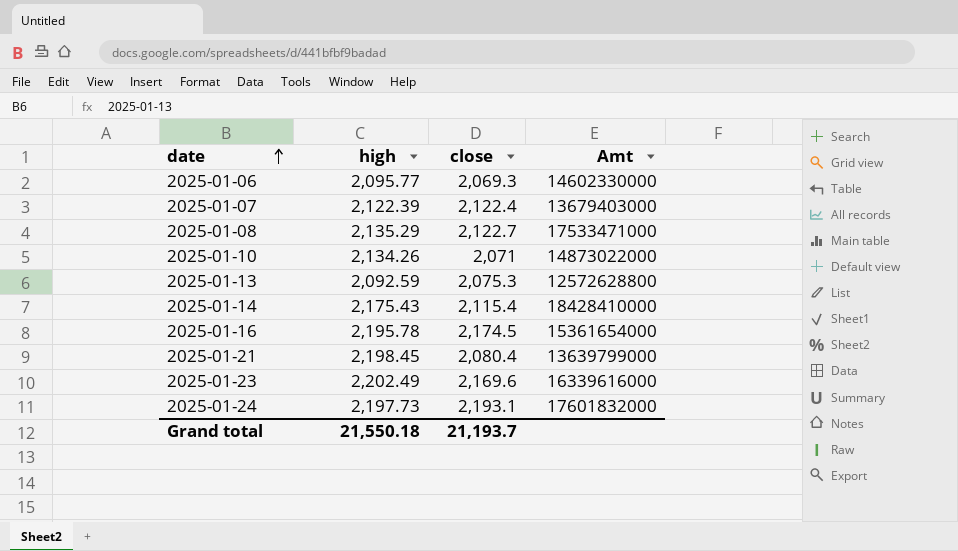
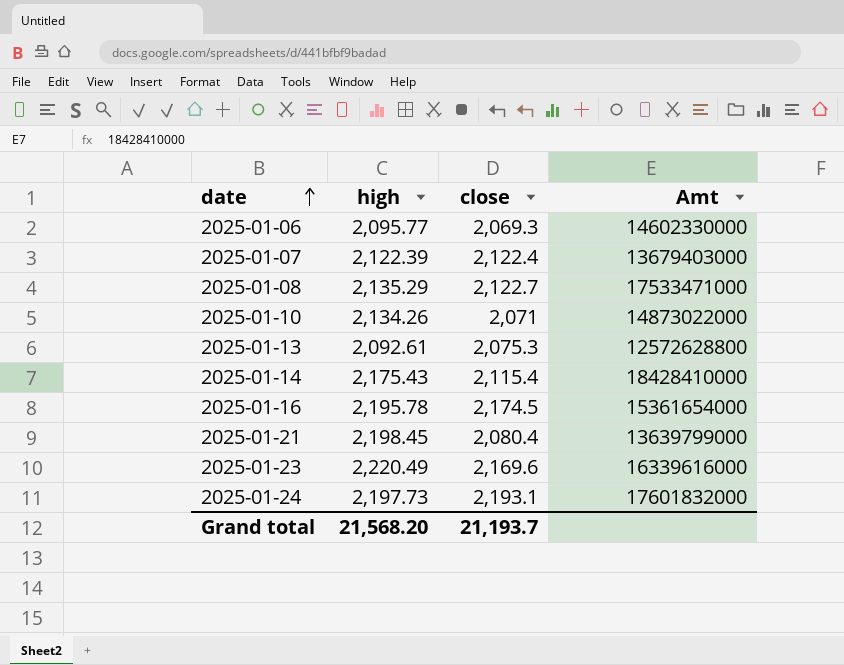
2025-01-13 | high: 2,092.59 -> 2,092.61
2025-01-23 | high: 2,202.49 -> 2,220.49
Grand total | high: 21,550.18 -> 21,568.20

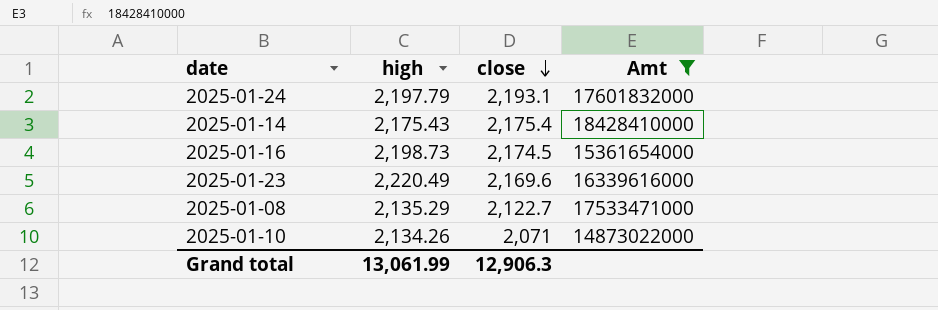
filter: none -> Amt >= 14873022000
row order: date ascending -> close descending
2025-01-24 | high: 2,197.73 -> 2,197.79
2025-01-14 | close: 2,115.4 -> 2,175.4
2025-01-16 | high: 2,195.78 -> 2,198.73
Grand total | high: 21,568.20 -> 13,061.99
Grand total | close: 21,193.7 -> 12,906.3

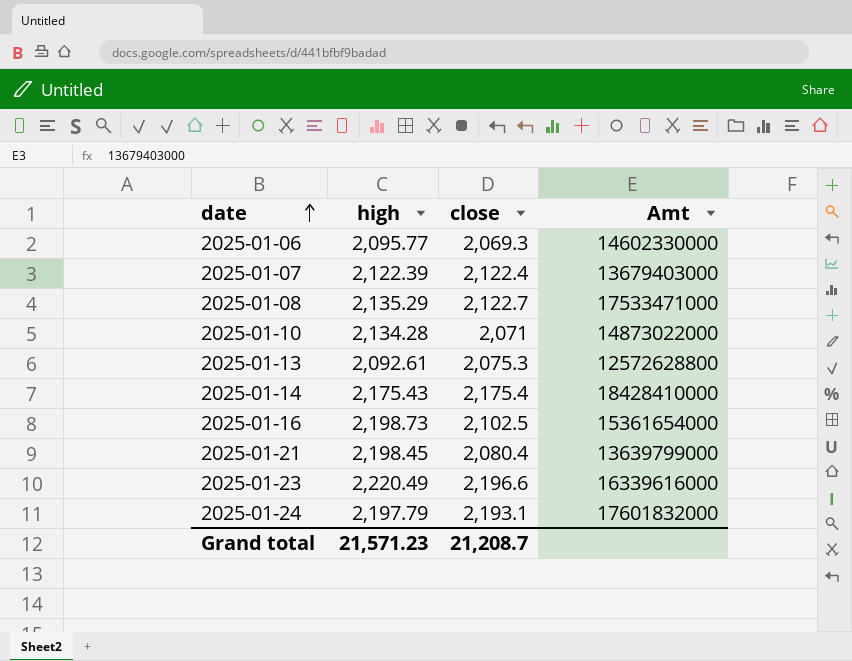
filter: Amt >= 14873022000 -> none
row order: close descending -> date ascending
2025-01-10 | high: 2,134.26 -> 2,134.28
2025-01-16 | close: 2,174.5 -> 2,102.5
2025-01-23 | close: 2,169.6 -> 2,196.6
Grand total | high: 13,061.99 -> 21,571.23
Grand total | close: 12,906.3 -> 21,208.7

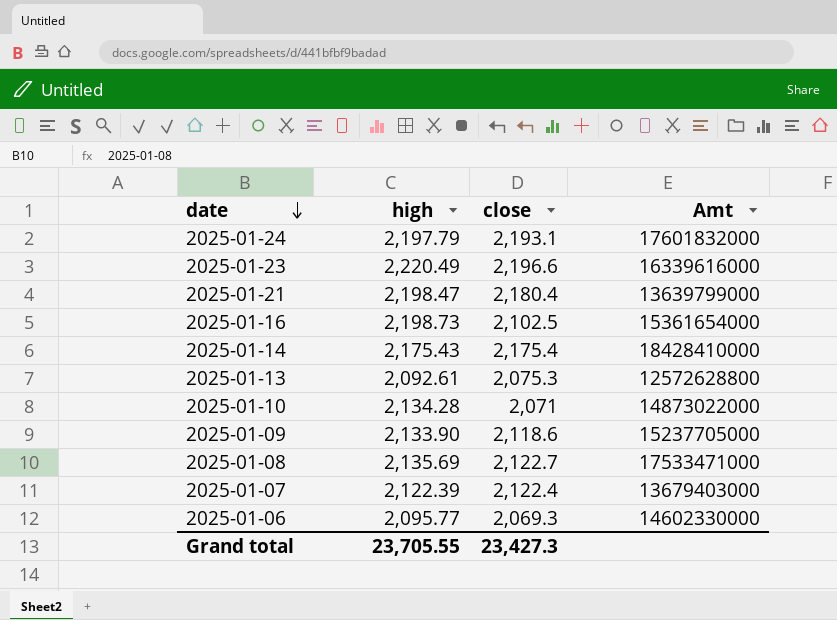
row order: date ascending -> date descending
2025-01-21 | high: 2,198.45 -> 2,198.47
2025-01-21 | close: 2,080.4 -> 2,180.4
row 2025-01-09: none -> 2,133.90 | 2,118.6 | 15237705000
2025-01-08 | high: 2,135.29 -> 2,135.69
Grand total | high: 21,571.23 -> 23,705.55
Grand total | close: 21,208.7 -> 23,427.3

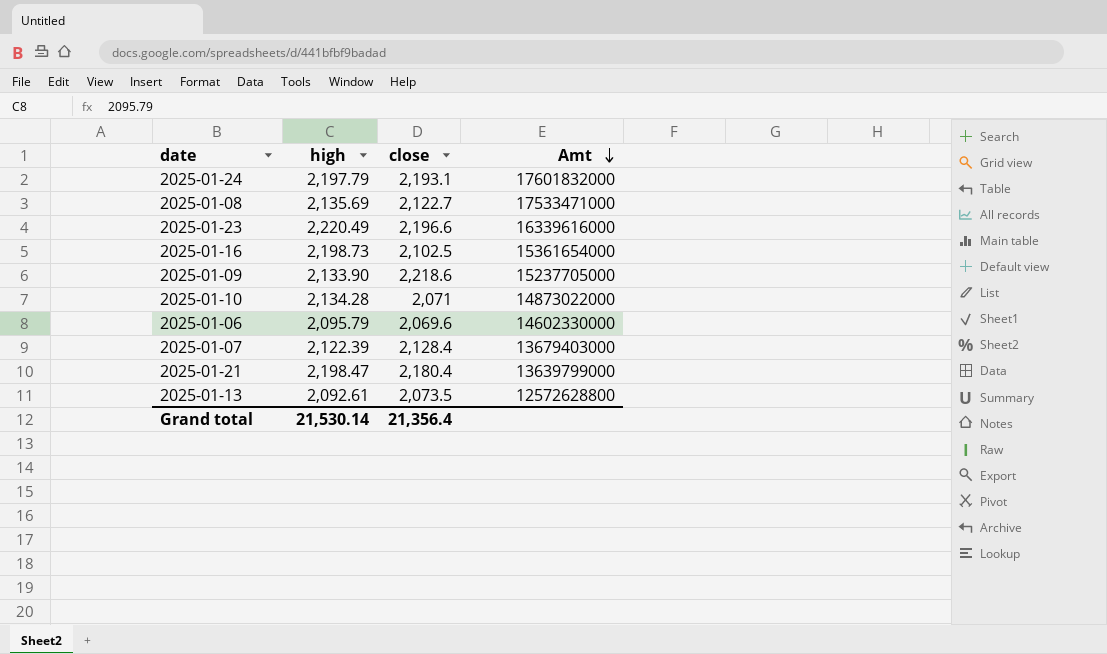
row order: date descending -> Amt descending
row 2025-01-14: 2,175.43 | 2,175.4 | 18428410000 -> none
2025-01-09 | close: 2,118.6 -> 2,218.6
2025-01-06 | high: 2,095.77 -> 2,095.79
2025-01-06 | close: 2,069.3 -> 2,069.6
2025-01-07 | close: 2,122.4 -> 2,128.4
2025-01-13 | close: 2,075.3 -> 2,073.5
Grand total | high: 23,705.55 -> 21,530.14
Grand total | close: 23,427.3 -> 21,356.4

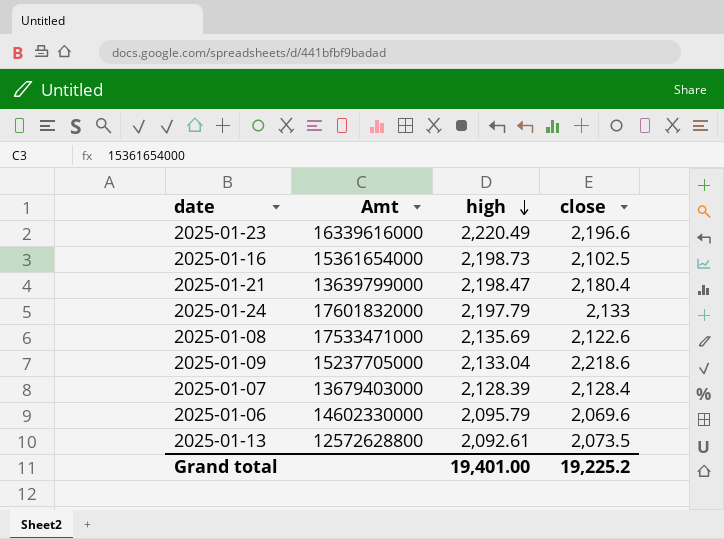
row order: Amt descending -> high descending
column Amt | position: 4 -> 2
row 2025-01-10: 2,134.28 | 2,071 | 14873022000 -> none
2025-01-24 | close: 2,193.1 -> 2,133
2025-01-08 | close: 2,122.7 -> 2,122.6
2025-01-09 | high: 2,133.90 -> 2,133.04
2025-01-07 | high: 2,122.39 -> 2,128.39
Grand total | high: 21,530.14 -> 19,401.00
Grand total | close: 21,356.4 -> 19,225.2

